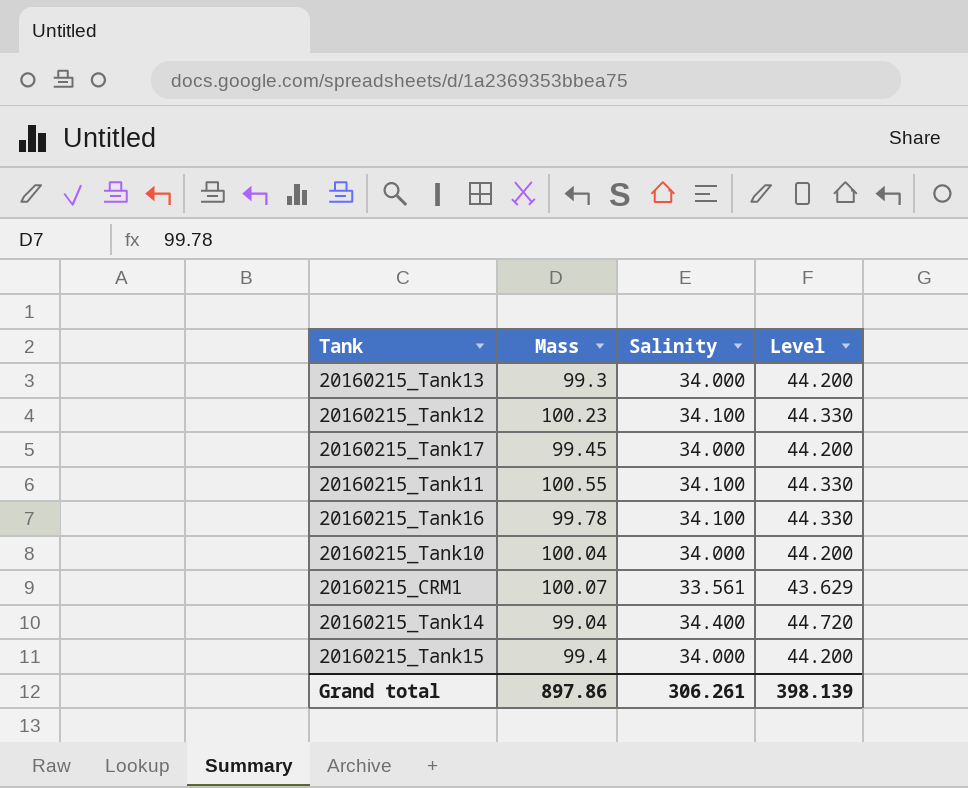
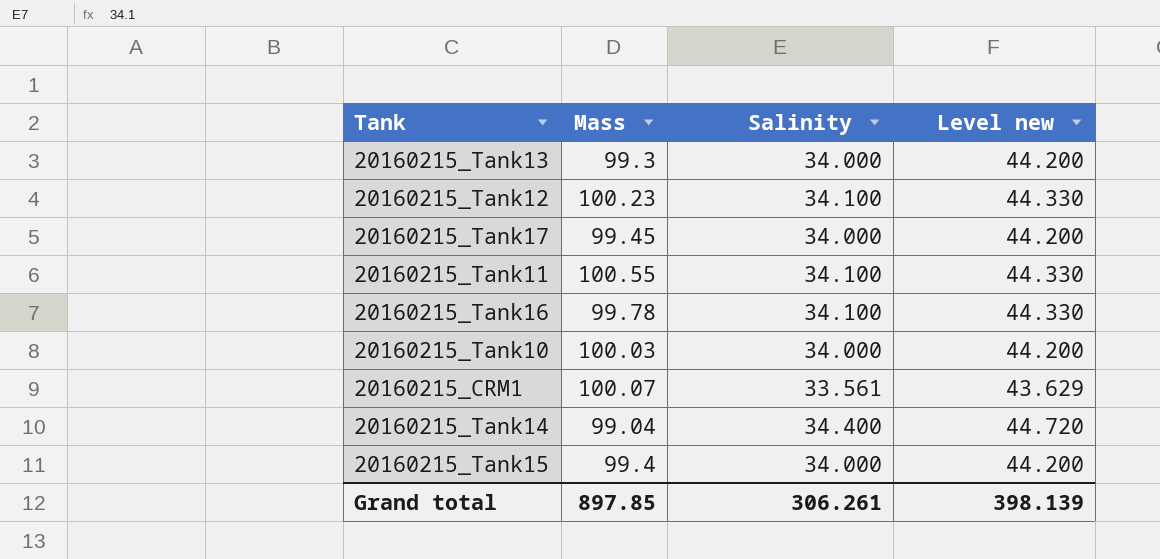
column name: Level -> Level new
20160215_Tank10 | Mass: 100.04 -> 100.03
Grand total | Mass: 897.86 -> 897.85

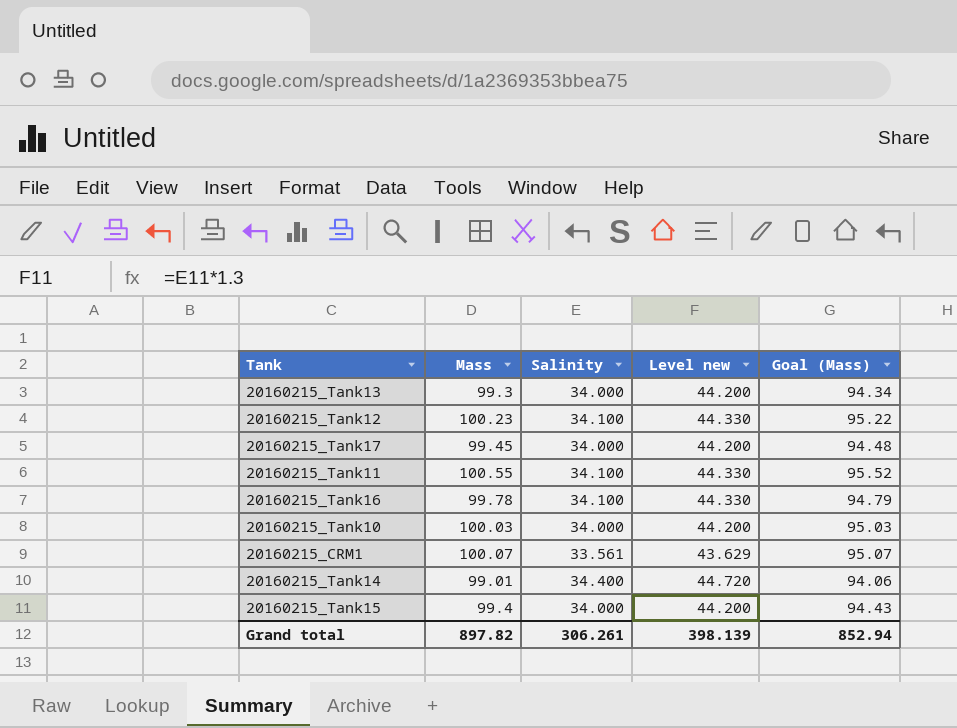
column Goal (Mass) | formula: none -> [Mass] * 0.95
20160215_Tank14 | Mass: 99.04 -> 99.01
Grand total | Mass: 897.85 -> 897.82

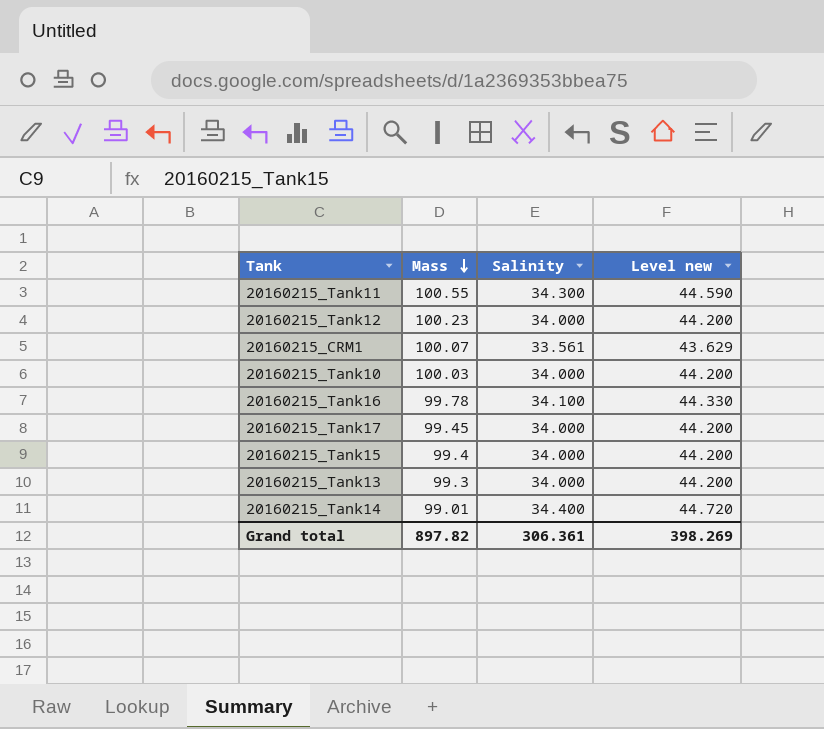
row order: none -> Mass descending
column Goal (Mass) | formula: [Mass] * 0.95 -> none
20160215_Tank11 | Salinity: 34.100 -> 34.300
20160215_Tank11 | Level new: 44.330 -> 44.590
20160215_Tank12 | Salinity: 34.100 -> 34.000
20160215_Tank12 | Level new: 44.330 -> 44.200
Grand total | Salinity: 306.261 -> 306.361
Grand total | Level new: 398.139 -> 398.269

